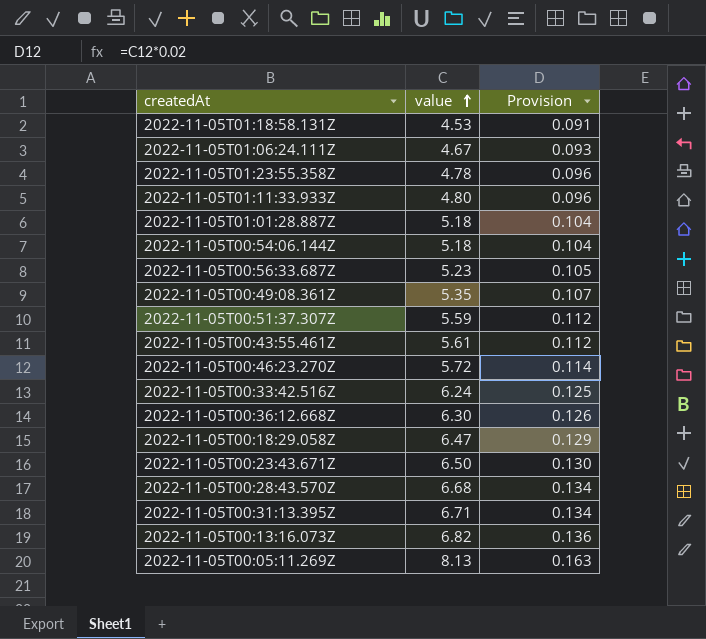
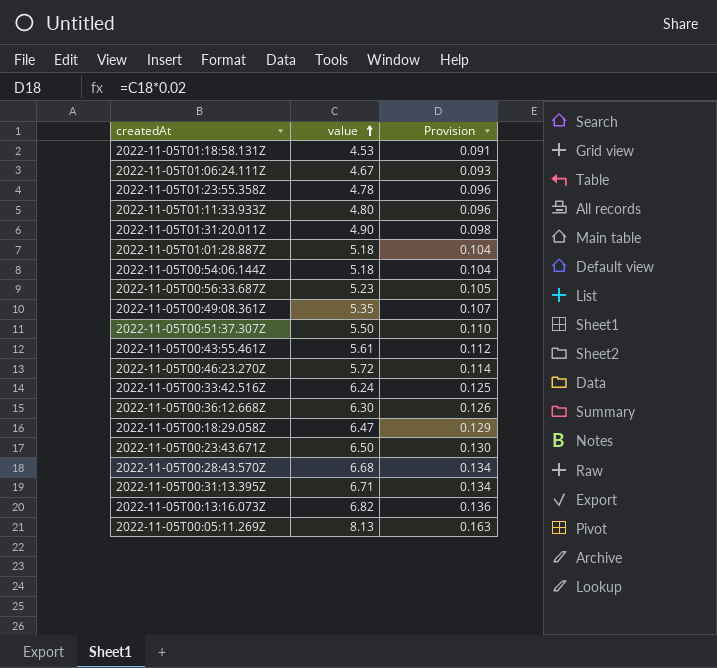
row 2022-11-05T01:31:20.011Z: none -> 4.90 | 0.098
2022-11-05T00:51:37.307Z | value: 5.59 -> 5.50
2022-11-05T00:51:37.307Z | Provision: 0.112 -> 0.110

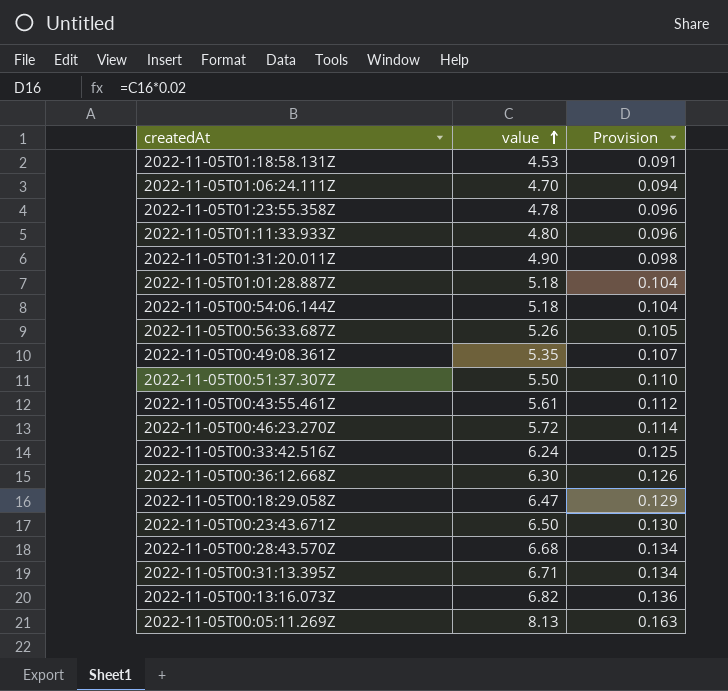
2022-11-05T01:06:24.111Z | value: 4.67 -> 4.70
2022-11-05T01:06:24.111Z | Provision: 0.093 -> 0.094
2022-11-05T00:56:33.687Z | value: 5.23 -> 5.26

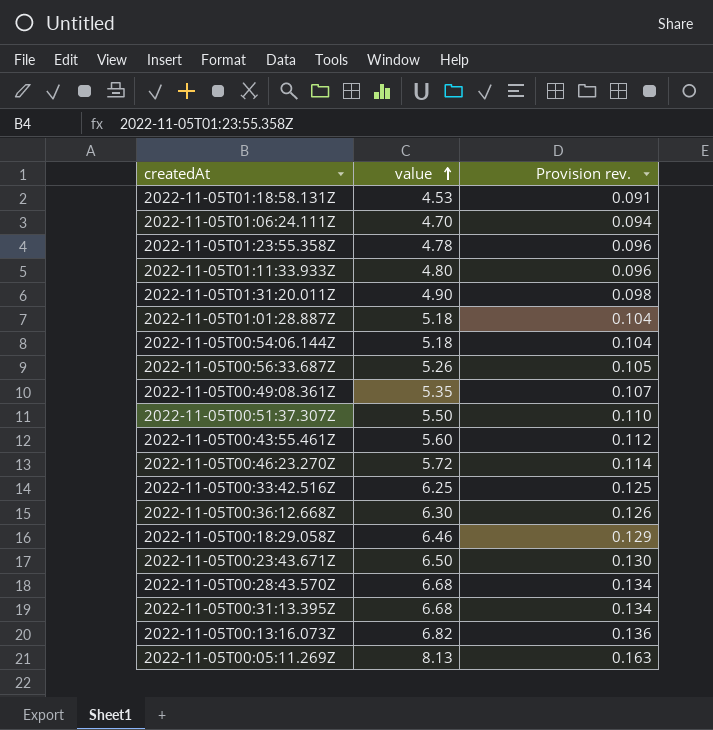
column name: Provision -> Provision rev.
2022-11-05T00:43:55.461Z | value: 5.61 -> 5.60
2022-11-05T00:33:42.516Z | value: 6.24 -> 6.25
2022-11-05T00:18:29.058Z | value: 6.47 -> 6.46
2022-11-05T00:31:13.395Z | value: 6.71 -> 6.68

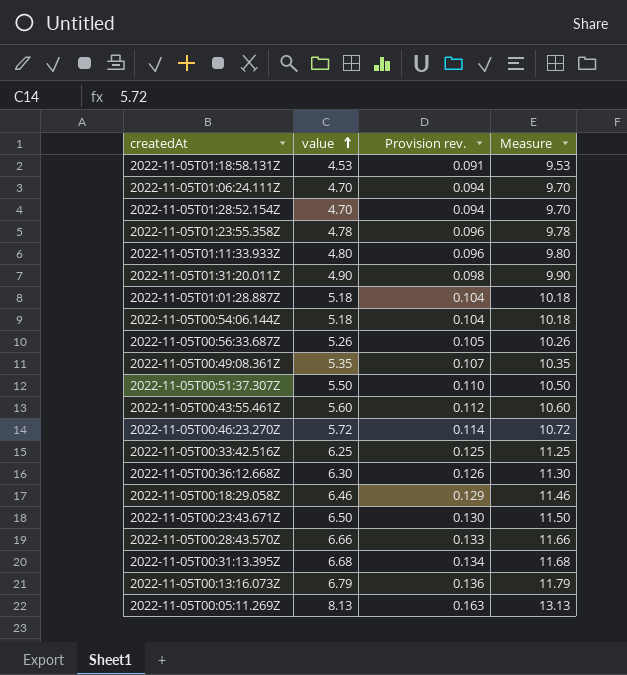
column Measure | formula: none -> [value] + 5
row 2022-11-05T01:28:52.154Z: none -> 4.70 | 0.094 | 9.70
2022-11-05T00:28:43.570Z | value: 6.68 -> 6.66
2022-11-05T00:28:43.570Z | Provision rev.: 0.134 -> 0.133
2022-11-05T00:13:16.073Z | value: 6.82 -> 6.79

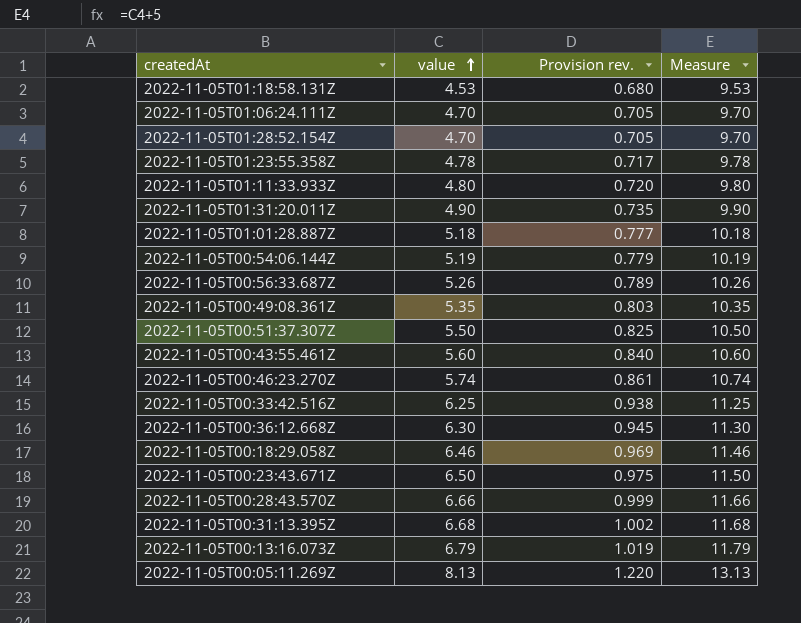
column Provision rev. | formula: [value] * 0.02 -> [value] * 0.15
2022-11-05T00:54:06.144Z | value: 5.18 -> 5.19
2022-11-05T00:54:06.144Z | Measure: 10.18 -> 10.19
2022-11-05T00:46:23.270Z | value: 5.72 -> 5.74
2022-11-05T00:46:23.270Z | Measure: 10.72 -> 10.74

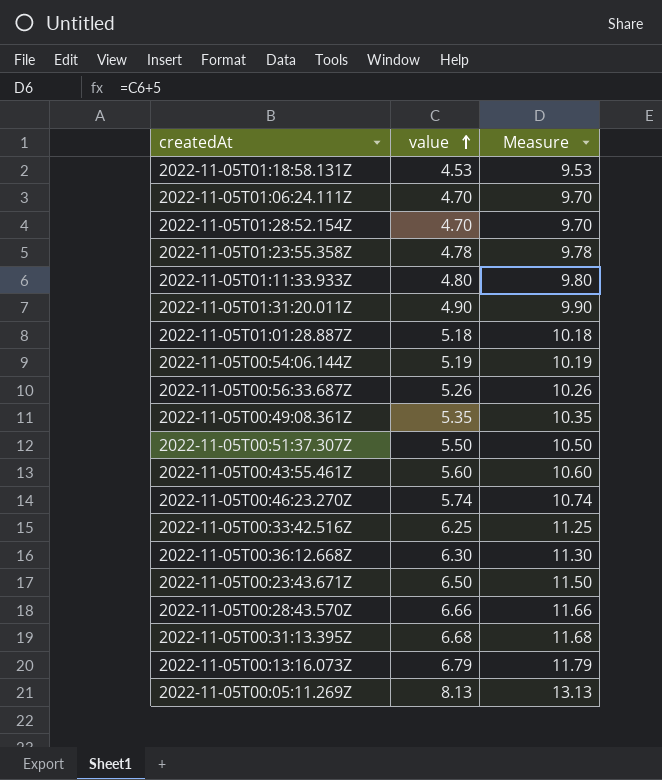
column Provision rev. | formula: [value] * 0.15 -> none
row 2022-11-05T00:18:29.058Z: 6.46 | 0.969 | 11.46 -> none

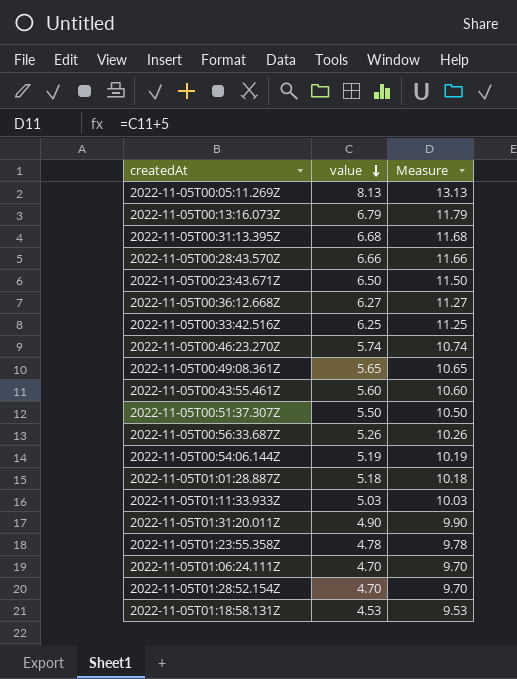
row order: value ascending -> value descending
2022-11-05T00:36:12.668Z | value: 6.30 -> 6.27
2022-11-05T00:36:12.668Z | Measure: 11.30 -> 11.27
2022-11-05T00:49:08.361Z | value: 5.35 -> 5.65
2022-11-05T00:49:08.361Z | Measure: 10.35 -> 10.65
2022-11-05T01:11:33.933Z | value: 4.80 -> 5.03
2022-11-05T01:11:33.933Z | Measure: 9.80 -> 10.03

